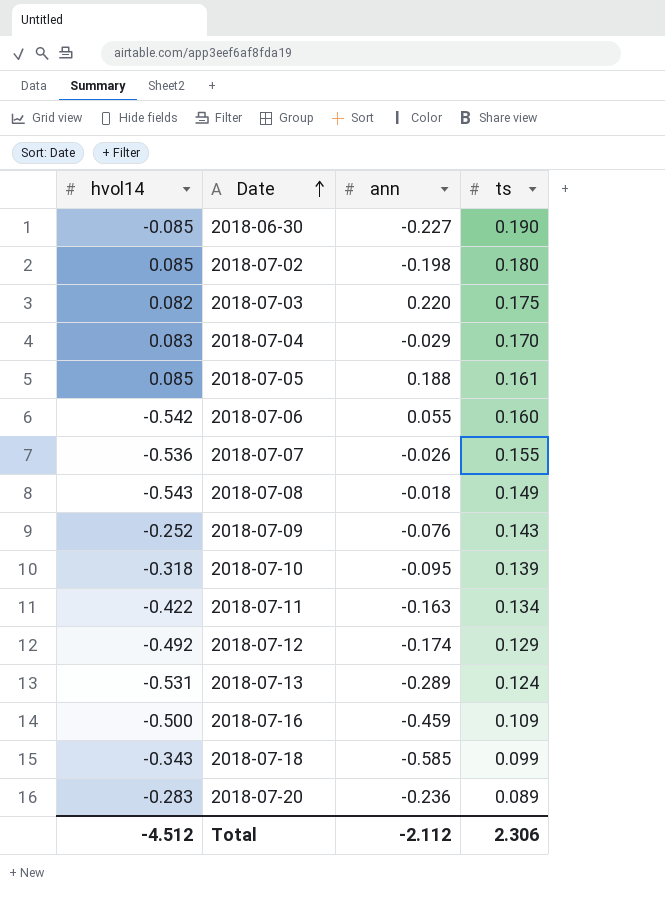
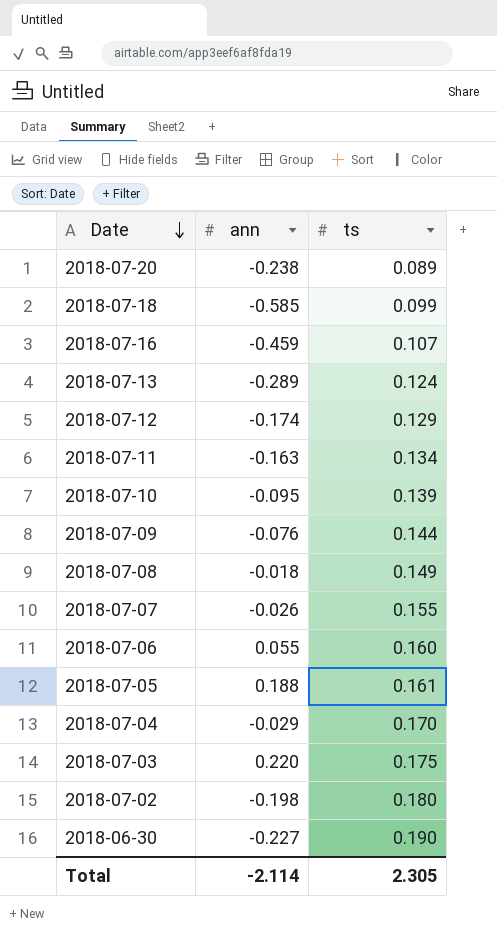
row order: Date ascending -> Date descending
column hvol14 | position: 1 -> none
2018-07-20 | ann: -0.236 -> -0.238
2018-07-16 | ts: 0.109 -> 0.107
2018-07-09 | ts: 0.143 -> 0.144
Total | ann: -2.112 -> -2.114
Total | ts: 2.306 -> 2.305

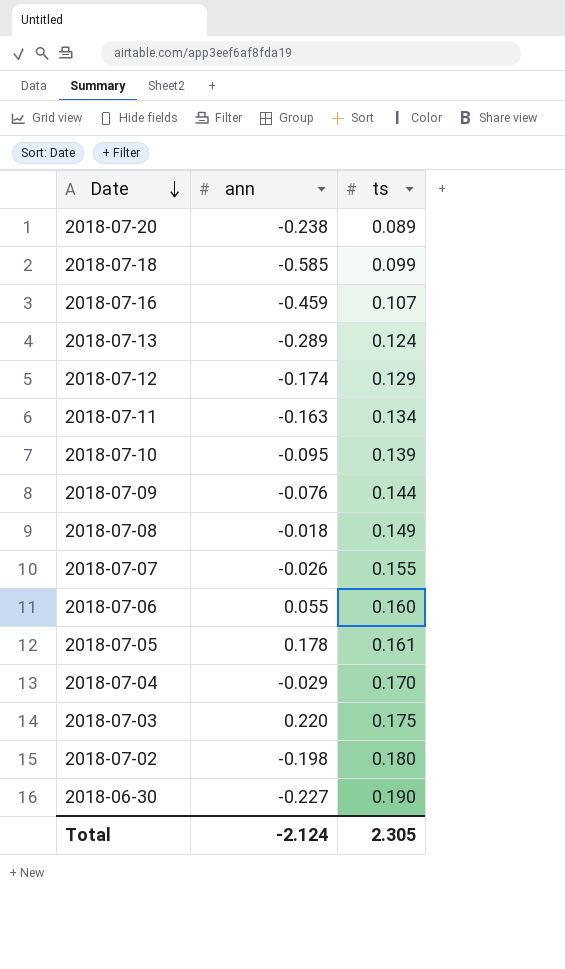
2018-07-05 | ann: 0.188 -> 0.178
Total | ann: -2.114 -> -2.124

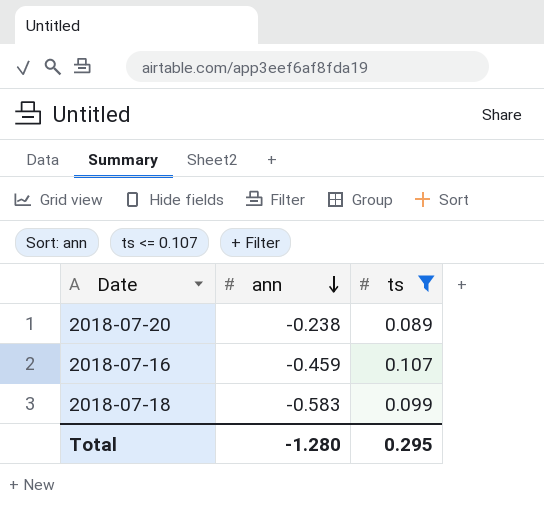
filter: none -> ts <= 0.107
row order: Date descending -> ann descending
2018-07-18 | ann: -0.585 -> -0.583
Total | ann: -2.124 -> -1.280
Total | ts: 2.305 -> 0.295

